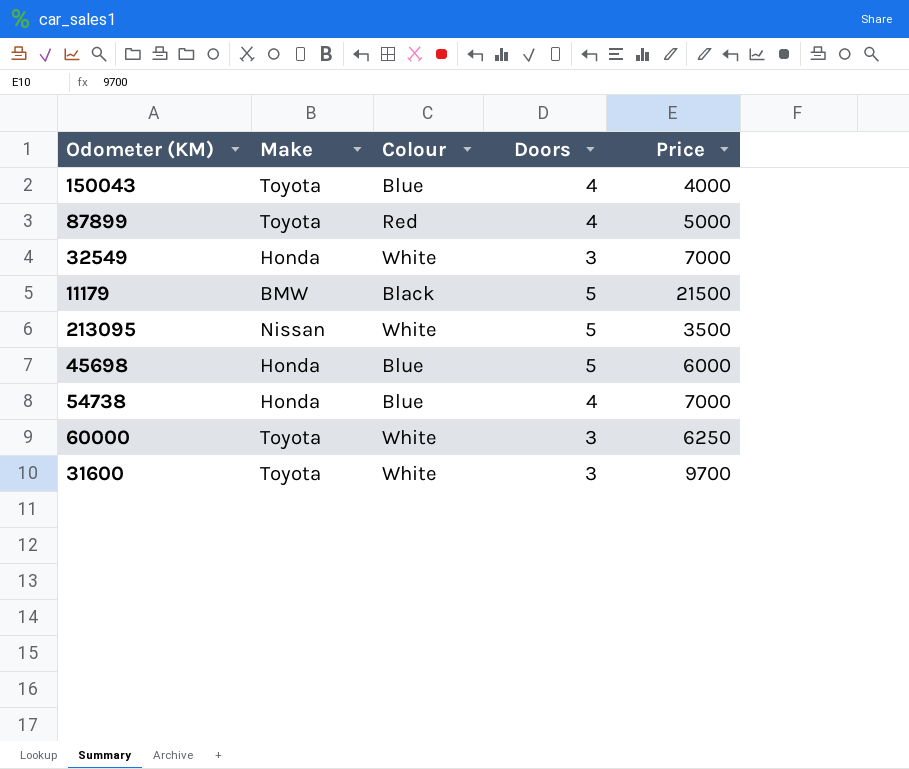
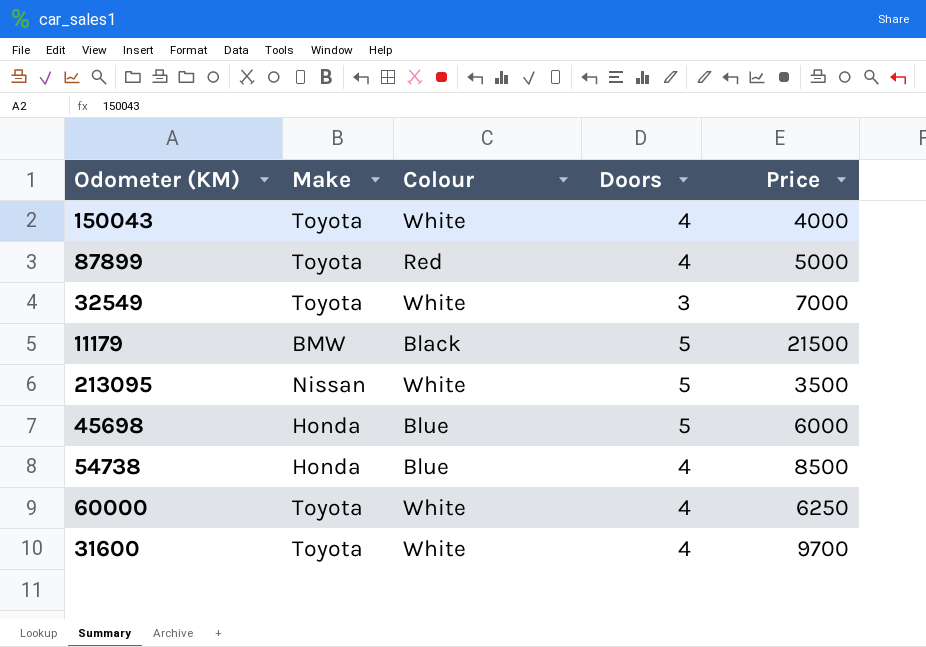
150043 | Colour: Blue -> White
32549 | Make: Honda -> Toyota
54738 | Price: 7000 -> 8500
60000 | Doors: 3 -> 4
31600 | Doors: 3 -> 4

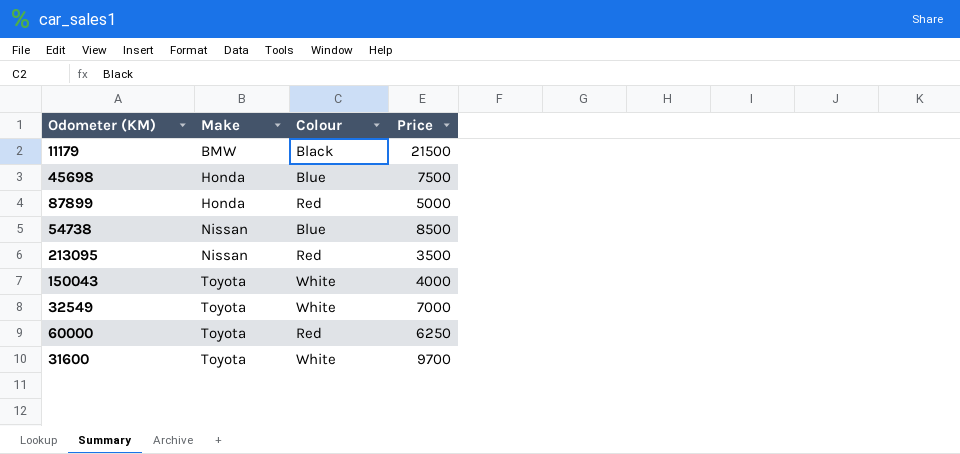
row order: none -> Make ascending
column Doors | position: 4 -> none
45698 | Price: 6000 -> 7500
87899 | Make: Toyota -> Honda
54738 | Make: Honda -> Nissan
213095 | Colour: White -> Red
60000 | Colour: White -> Red

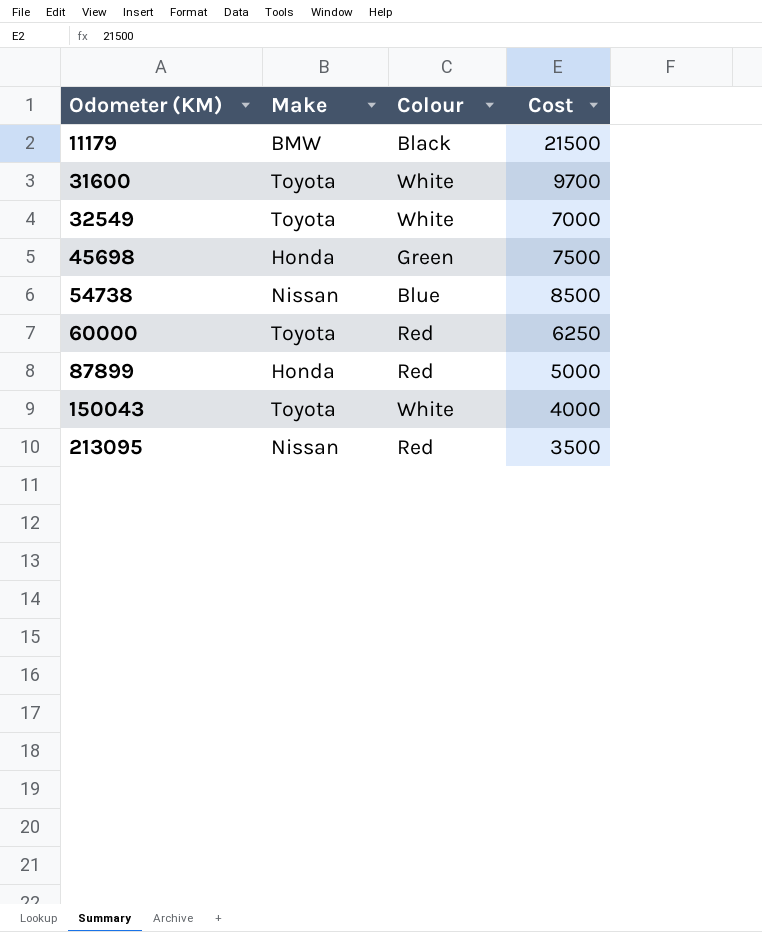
row order: Make ascending -> Odometer (KM) ascending
column name: Price -> Cost
45698 | Colour: Blue -> Green

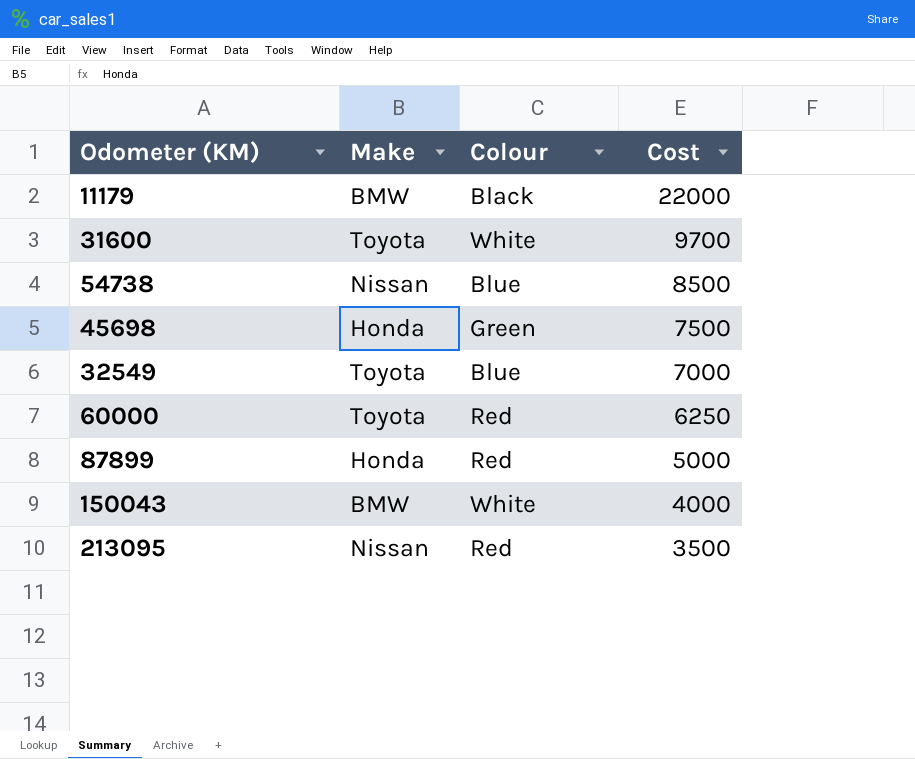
row order: Odometer (KM) ascending -> Cost descending
11179 | Cost: 21500 -> 22000
32549 | Colour: White -> Blue
150043 | Make: Toyota -> BMW

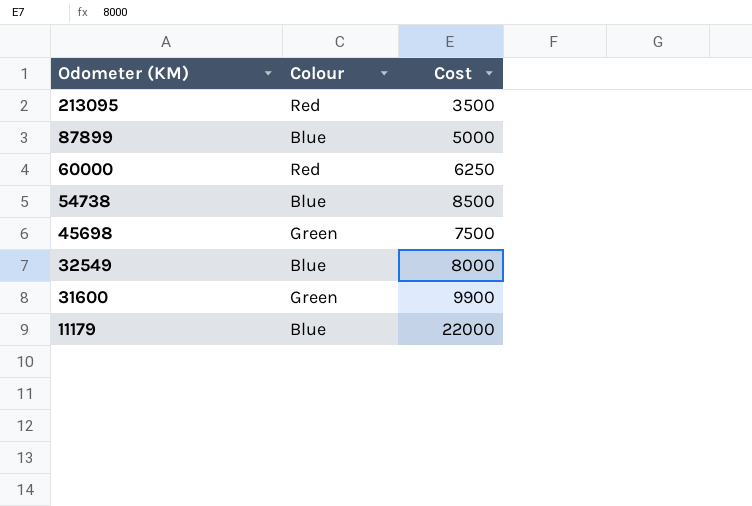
row order: Cost descending -> Odometer (KM) descending
column Make | position: 2 -> none
row 150043: BMW | White | 4000 -> none
87899 | Colour: Red -> Blue
32549 | Cost: 7000 -> 8000
31600 | Colour: White -> Green
31600 | Cost: 9700 -> 9900
11179 | Colour: Black -> Blue

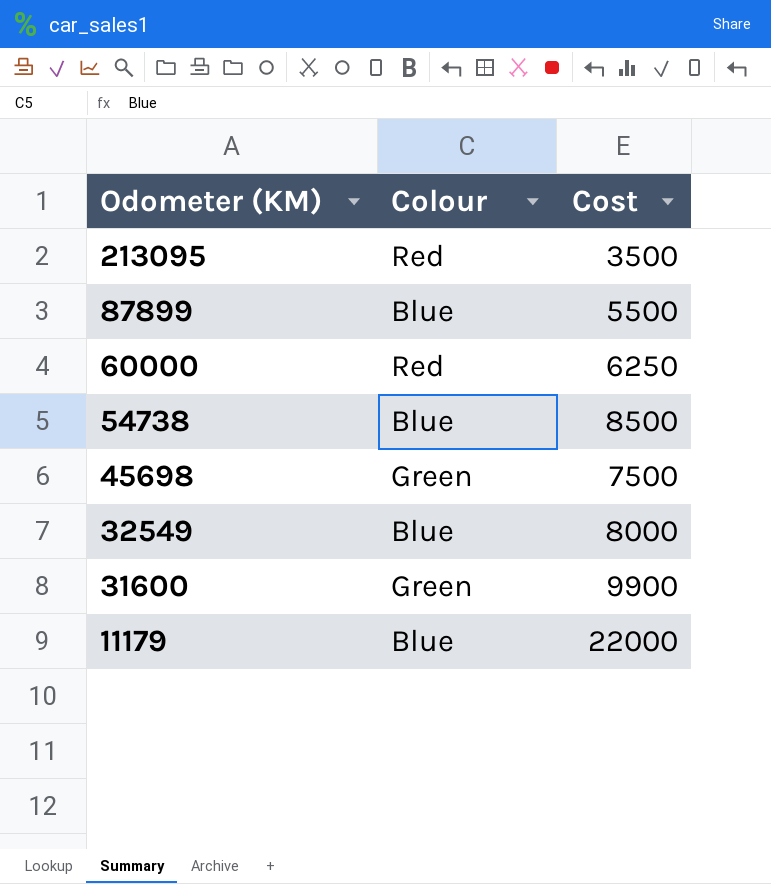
87899 | Cost: 5000 -> 5500

